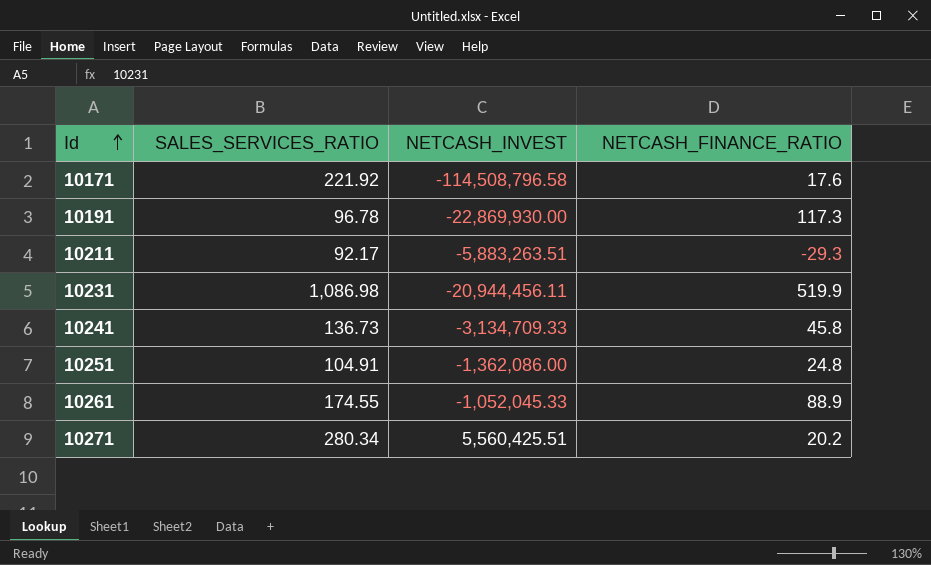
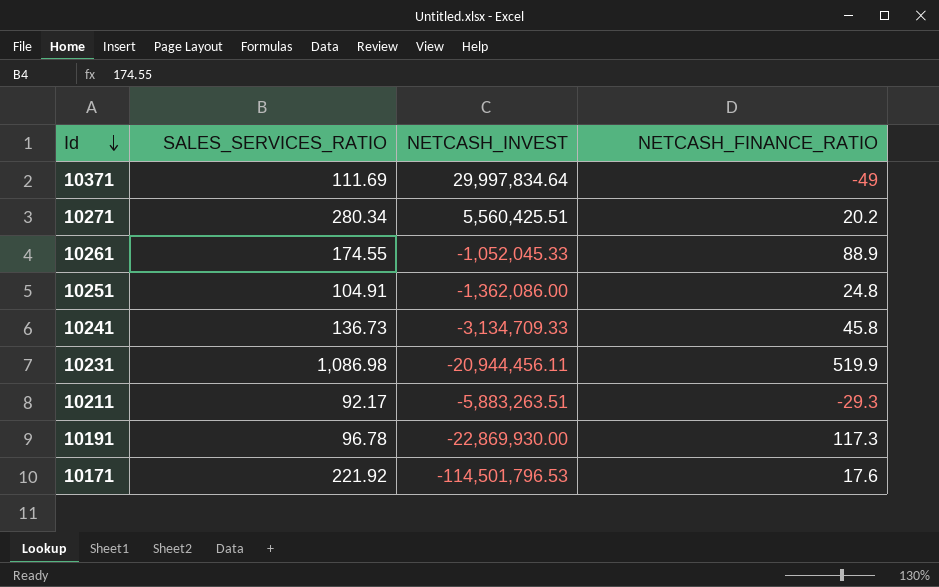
row order: Id ascending -> Id descending
row 10371: none -> 111.69 | 29,997,834.64 | -49
10171 | NETCASH_INVEST: -114,508,796.58 -> -114,501,796.53

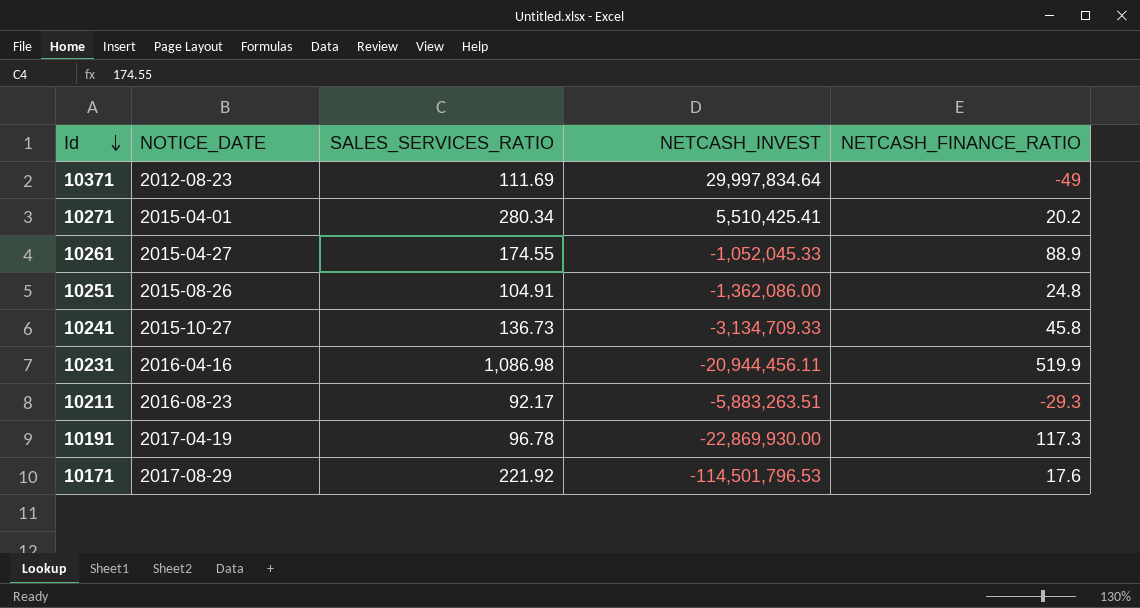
column NOTICE_DATE | position: none -> 2
10271 | NETCASH_INVEST: 5,560,425.51 -> 5,510,425.41

